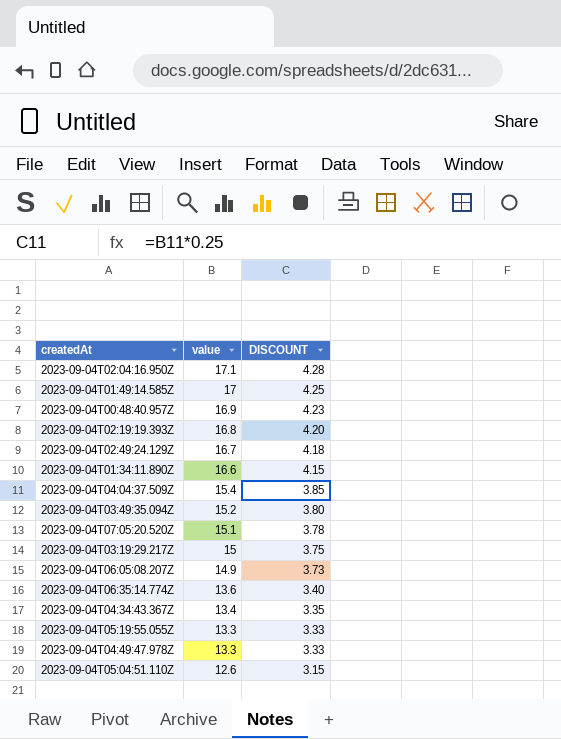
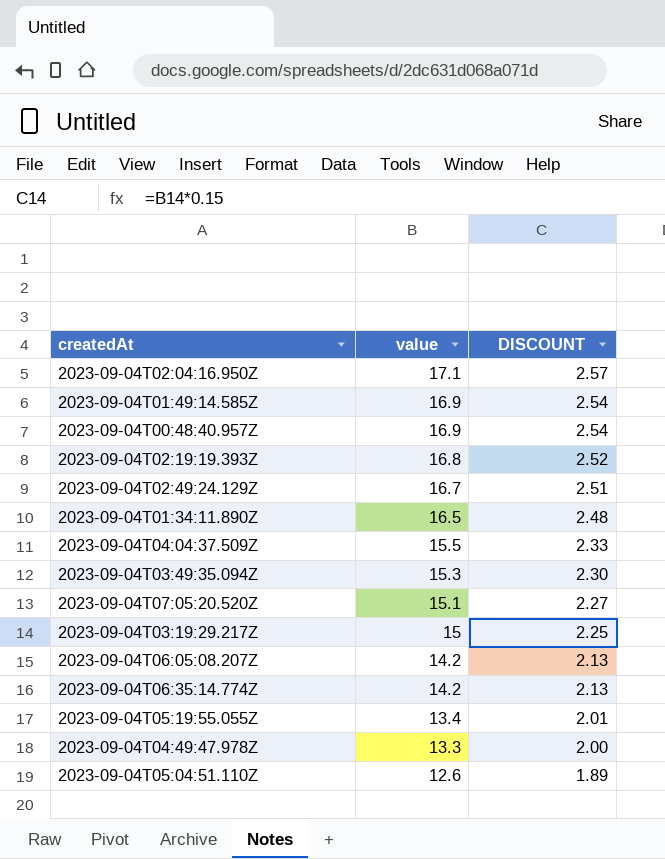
column DISCOUNT | formula: [value] * 0.25 -> [value] * 0.15
row 2023-09-04T04:34:43.367Z: 13.4 | 3.35 -> none
2023-09-04T01:49:14.585Z | value: 17 -> 16.9
2023-09-04T01:34:11.890Z | value: 16.6 -> 16.5
2023-09-04T04:04:37.509Z | value: 15.4 -> 15.5
2023-09-04T03:49:35.094Z | value: 15.2 -> 15.3
2023-09-04T06:05:08.207Z | value: 14.9 -> 14.2
2023-09-04T06:35:14.774Z | value: 13.6 -> 14.2
2023-09-04T05:19:55.055Z | value: 13.3 -> 13.4

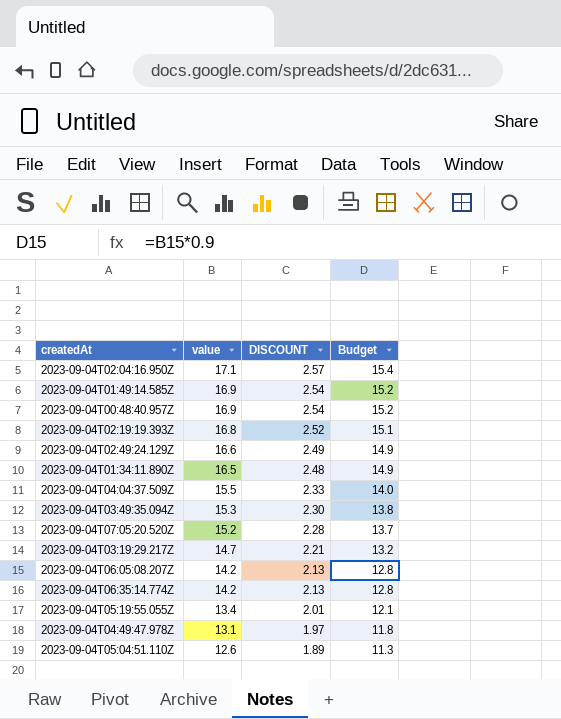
column Budget | formula: none -> [value] * 0.9
2023-09-04T02:49:24.129Z | value: 16.7 -> 16.6
2023-09-04T02:49:24.129Z | DISCOUNT: 2.51 -> 2.49
2023-09-04T07:05:20.520Z | value: 15.1 -> 15.2
2023-09-04T07:05:20.520Z | DISCOUNT: 2.27 -> 2.28
2023-09-04T03:19:29.217Z | value: 15 -> 14.7
2023-09-04T03:19:29.217Z | DISCOUNT: 2.25 -> 2.21
2023-09-04T04:49:47.978Z | value: 13.3 -> 13.1
2023-09-04T04:49:47.978Z | DISCOUNT: 2.00 -> 1.97

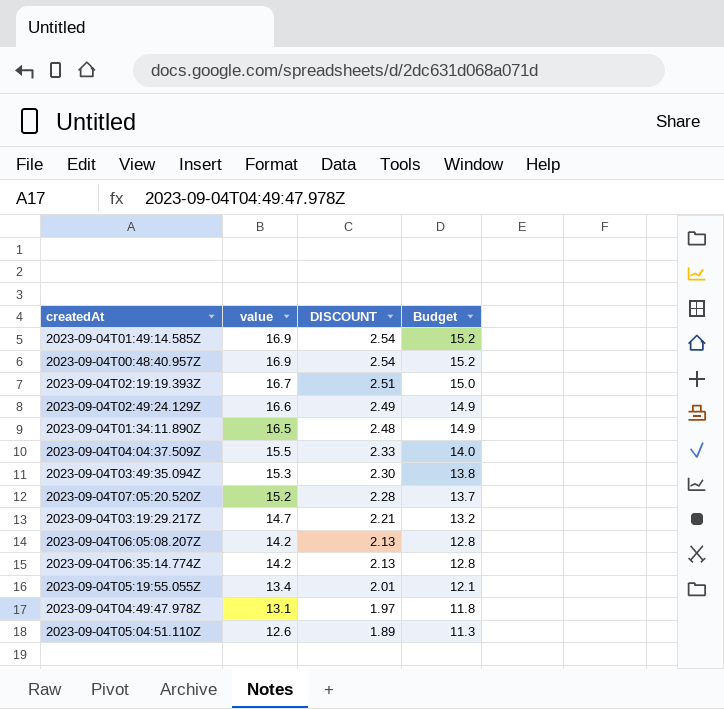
row 2023-09-04T02:04:16.950Z: 17.1 | 2.57 | 15.4 -> none
2023-09-04T02:19:19.393Z | value: 16.8 -> 16.7
2023-09-04T02:19:19.393Z | DISCOUNT: 2.52 -> 2.51
2023-09-04T02:19:19.393Z | Budget: 15.1 -> 15.0

